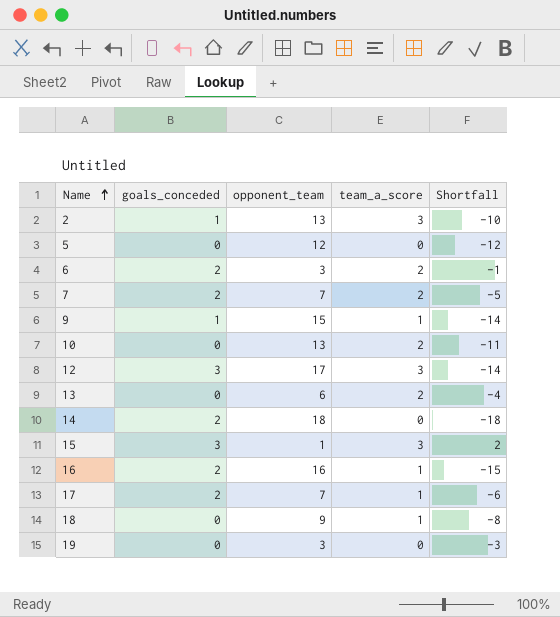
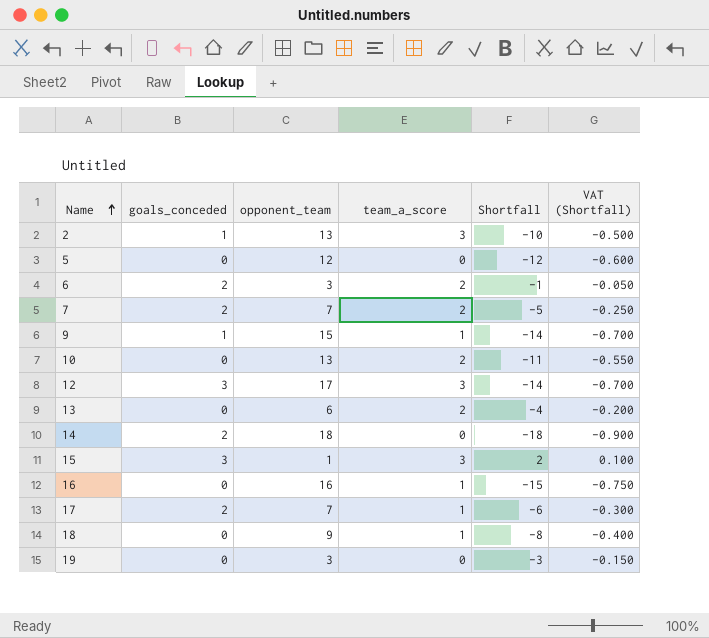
column VAT (Shortfall) | formula: none -> [Shortfall] * 0.05
16 | goals_conceded: 2 -> 0

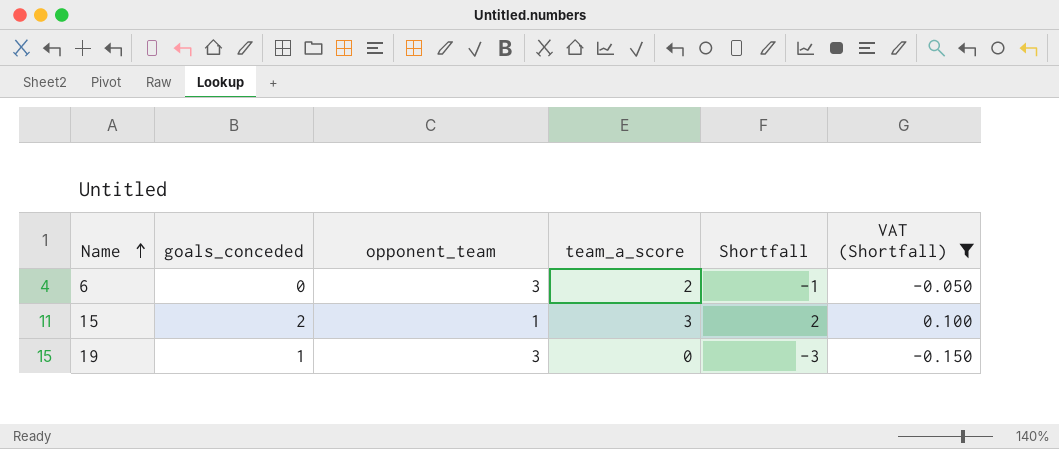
filter: none -> VAT (Shortfall) >= -0.150
6 | goals_conceded: 2 -> 0
15 | goals_conceded: 3 -> 2
19 | goals_conceded: 0 -> 1

